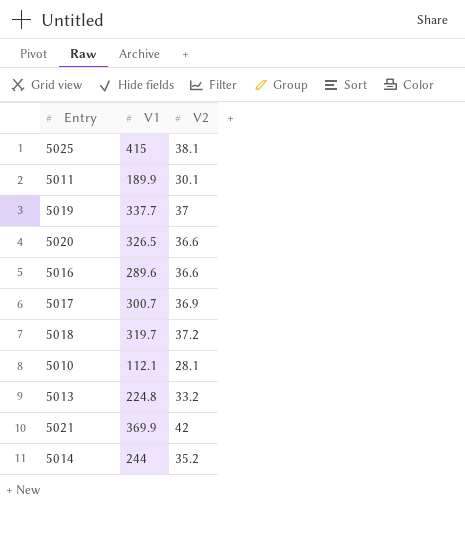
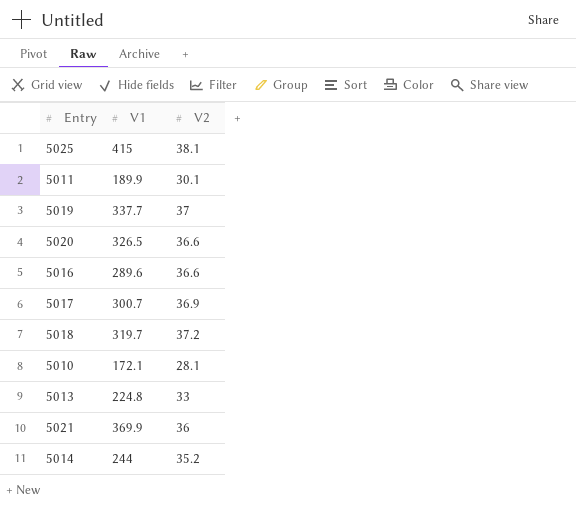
5010 | V1: 112.1 -> 172.1
5013 | V2: 33.2 -> 33
5021 | V2: 42 -> 36

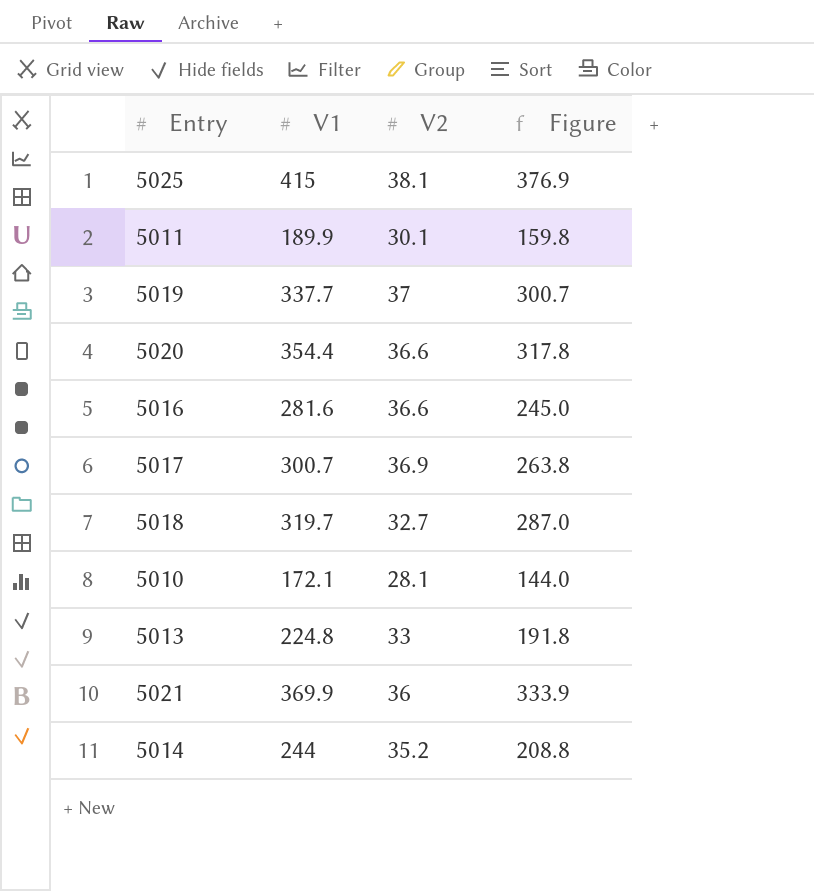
column Figure | formula: none -> [V1] - [V2]
5020 | V1: 326.5 -> 354.4
5016 | V1: 289.6 -> 281.6
5018 | V2: 37.2 -> 32.7

